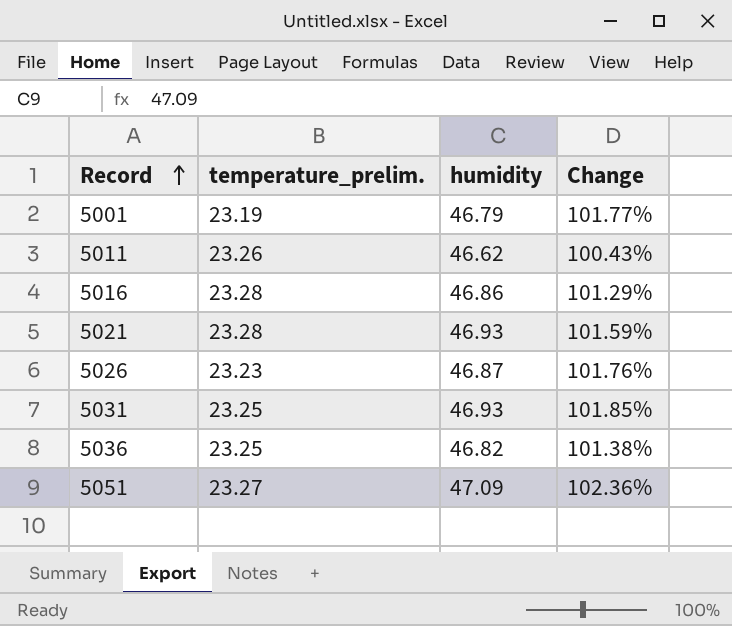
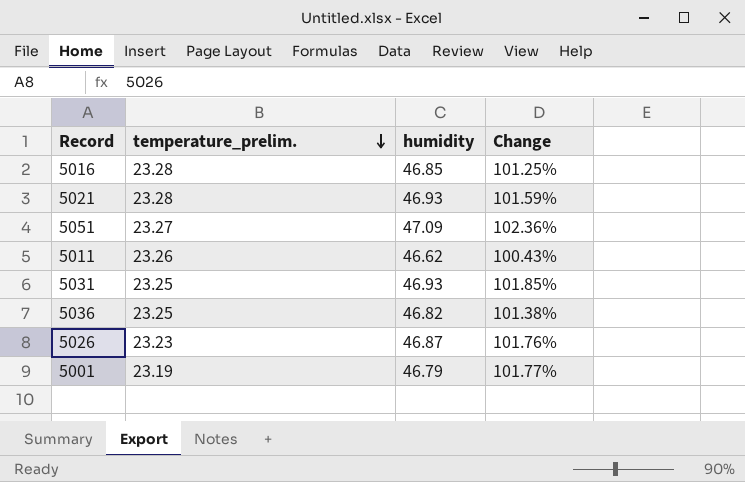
row order: Record ascending -> temperature_prelim. descending
5016 | humidity: 46.86 -> 46.85
5016 | Change: 101.29% -> 101.25%

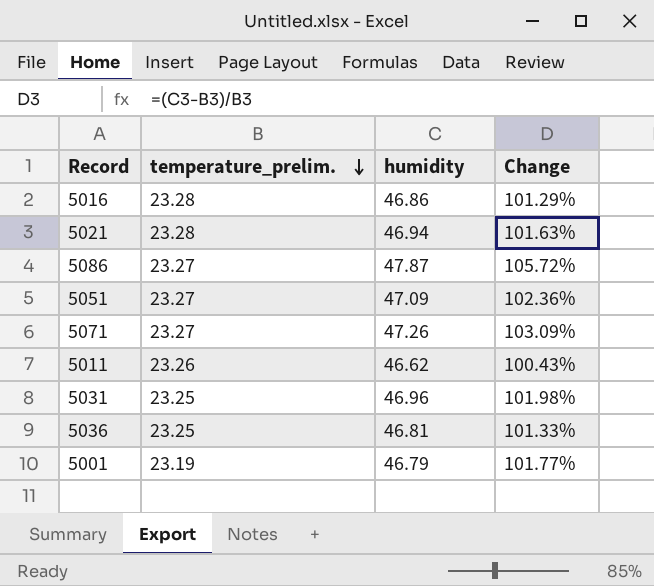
row 5026: 23.23 | 46.87 | 101.76% -> none
5016 | humidity: 46.85 -> 46.86
5016 | Change: 101.25% -> 101.29%
5021 | humidity: 46.93 -> 46.94
5021 | Change: 101.59% -> 101.63%
row 5086: none -> 23.27 | 47.87 | 105.72%
row 5071: none -> 23.27 | 47.26 | 103.09%
5031 | humidity: 46.93 -> 46.96
5031 | Change: 101.85% -> 101.98%
5036 | humidity: 46.82 -> 46.81
5036 | Change: 101.38% -> 101.33%

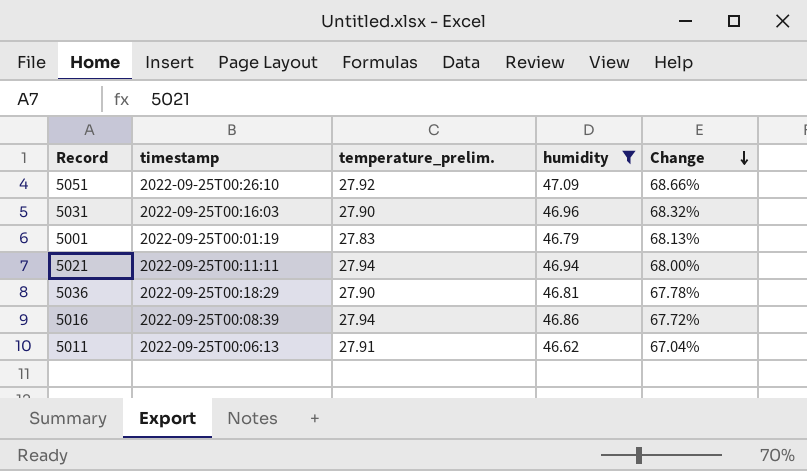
filter: none -> humidity <= 47.09
row order: temperature_prelim. descending -> Change descending
column timestamp | position: none -> 2
5051 | temperature_prelim.: 23.27 -> 27.92
5051 | Change: 102.36% -> 68.66%
5031 | temperature_prelim.: 23.25 -> 27.90
5031 | Change: 101.98% -> 68.32%
5001 | temperature_prelim.: 23.19 -> 27.83
5001 | Change: 101.77% -> 68.13%
5021 | temperature_prelim.: 23.28 -> 27.94
5021 | Change: 101.63% -> 68.00%
5036 | temperature_prelim.: 23.25 -> 27.90
5036 | Change: 101.33% -> 67.78%
5016 | temperature_prelim.: 23.28 -> 27.94
5016 | Change: 101.29% -> 67.72%
5011 | temperature_prelim.: 23.26 -> 27.91
5011 | Change: 100.43% -> 67.04%

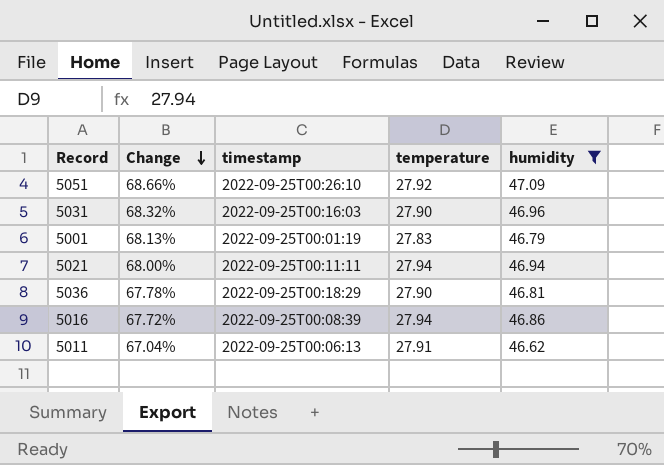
column Change | position: 5 -> 2
column name: temperature_prelim. -> temperature

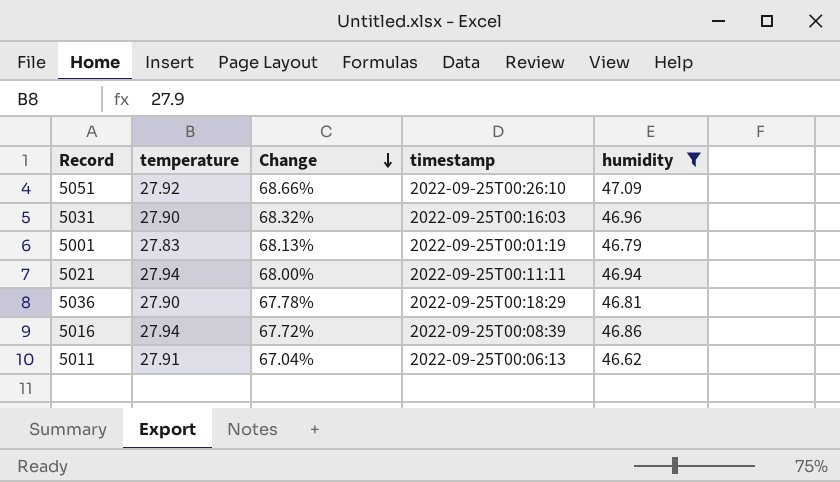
column temperature | position: 4 -> 2

